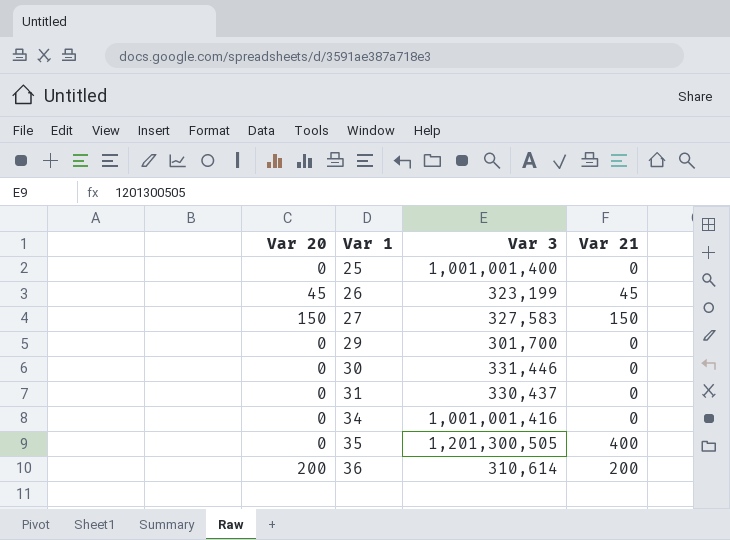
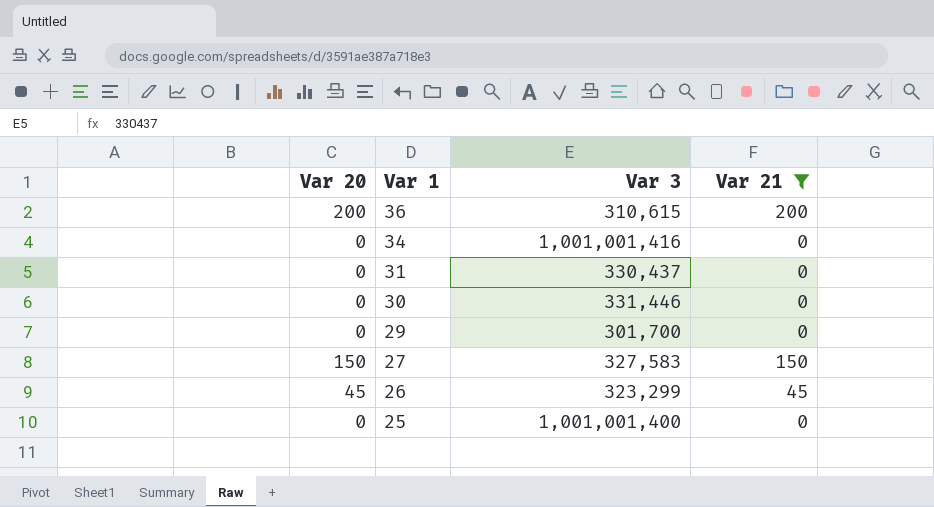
filter: none -> Var 21 != 400
row order: Var 1 ascending -> Var 1 descending
36 | Var 3: 310,614 -> 310,615
26 | Var 3: 323,199 -> 323,299

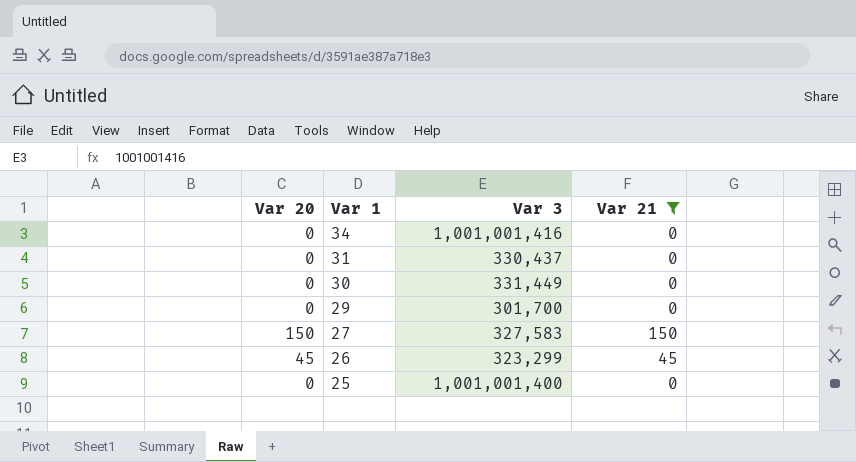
row 36: 200 | 310,615 | 200 -> none
30 | Var 3: 331,446 -> 331,449

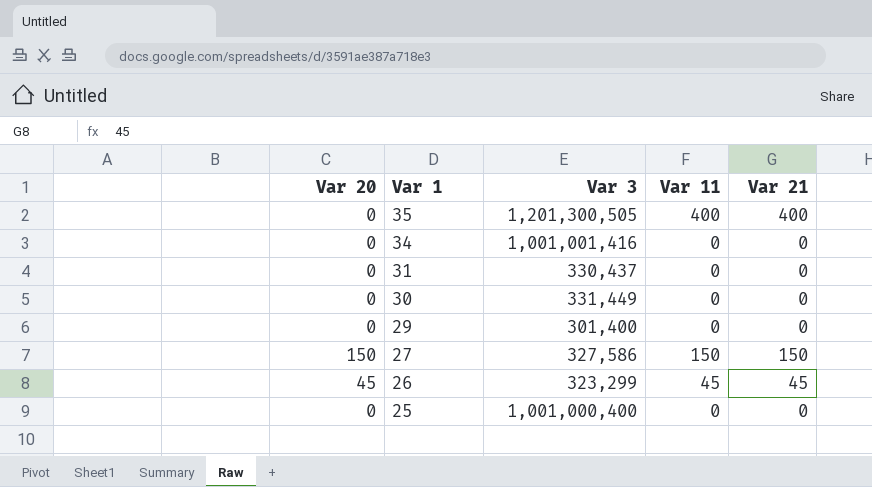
filter: Var 21 != 400 -> none
column Var 11 | position: none -> 4
29 | Var 3: 301,700 -> 301,400
27 | Var 3: 327,583 -> 327,586
25 | Var 3: 1,001,001,400 -> 1,001,000,400

